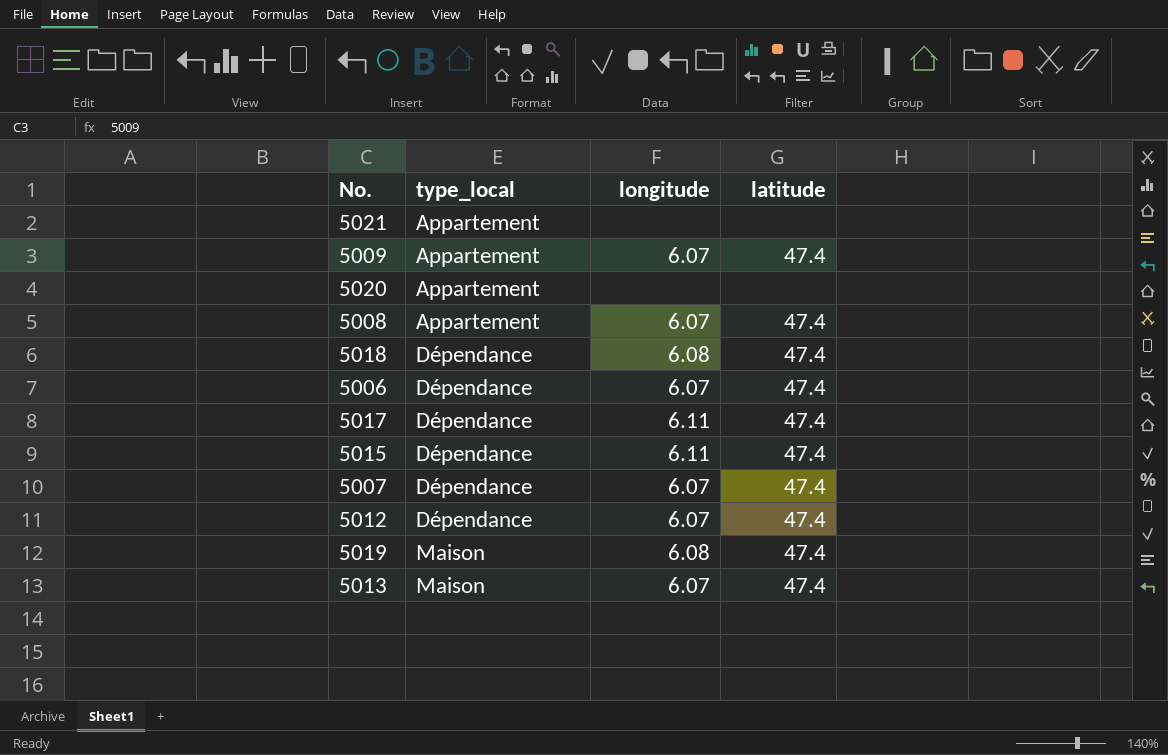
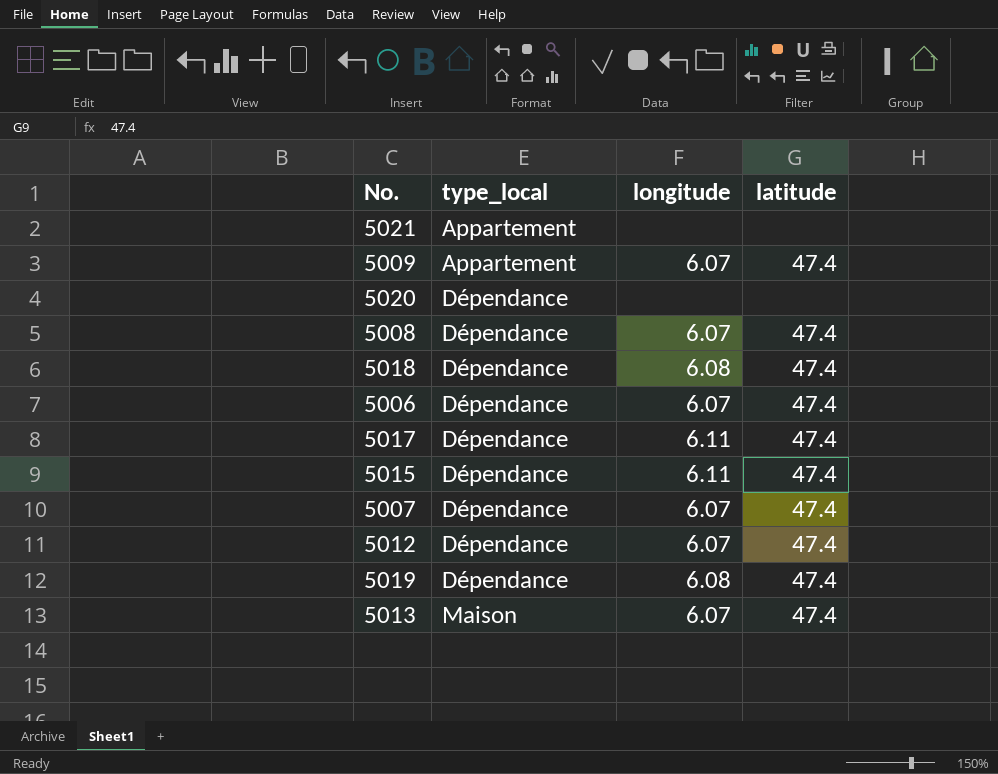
5020 | type_local: Appartement -> Dépendance
5008 | type_local: Appartement -> Dépendance
5019 | type_local: Maison -> Dépendance

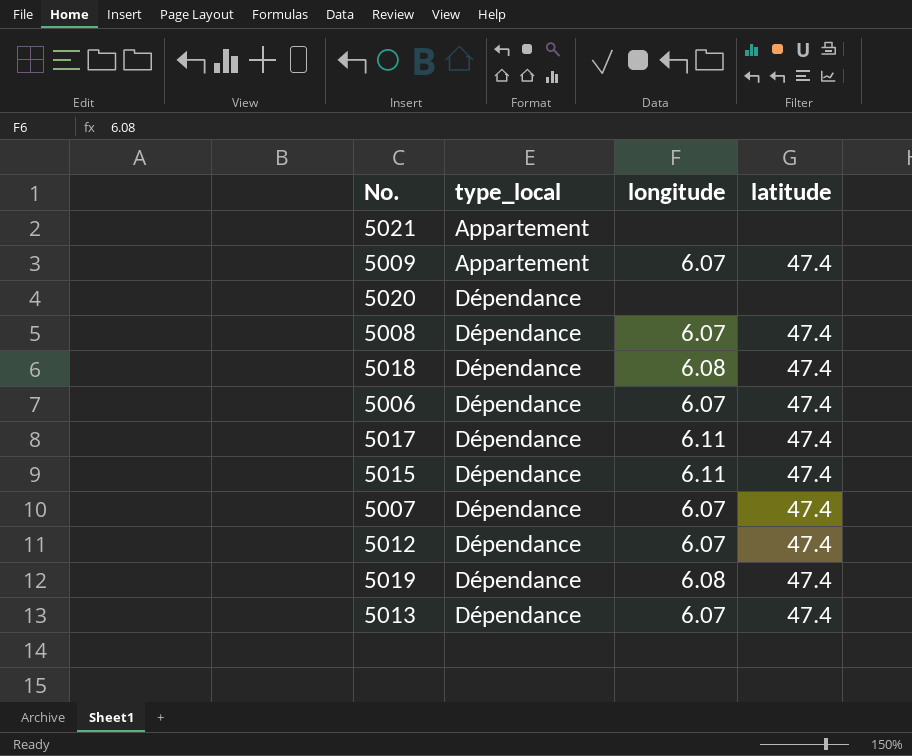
5013 | type_local: Maison -> Dépendance

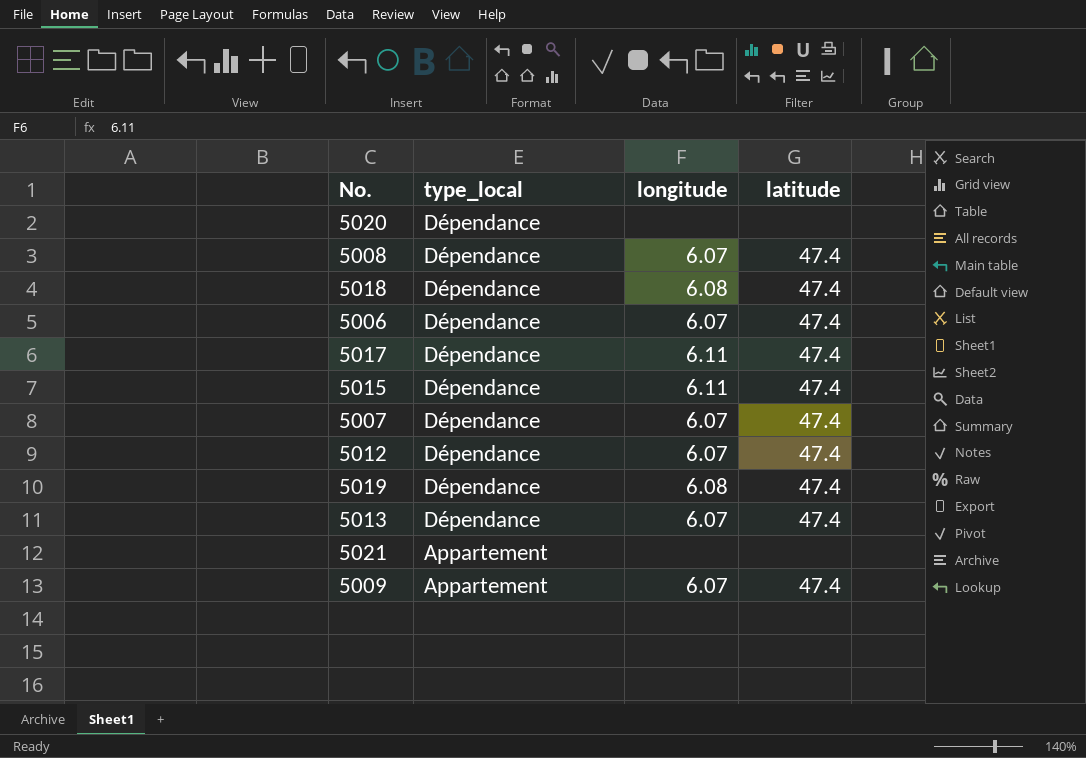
row order: type_local ascending -> type_local descending

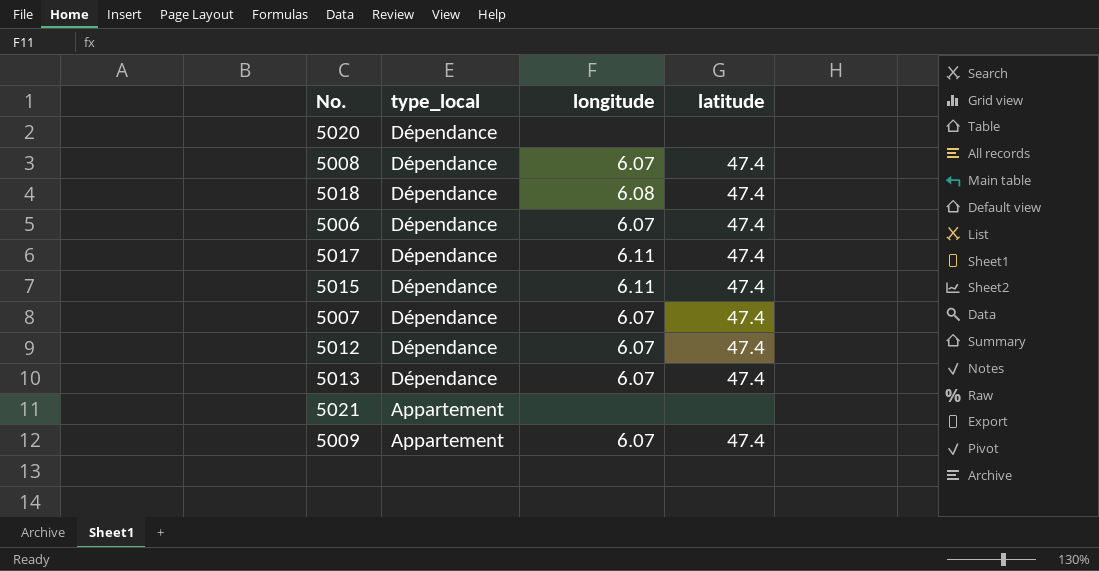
row 5019: Dépendance | 6.08 | 47.4 -> none

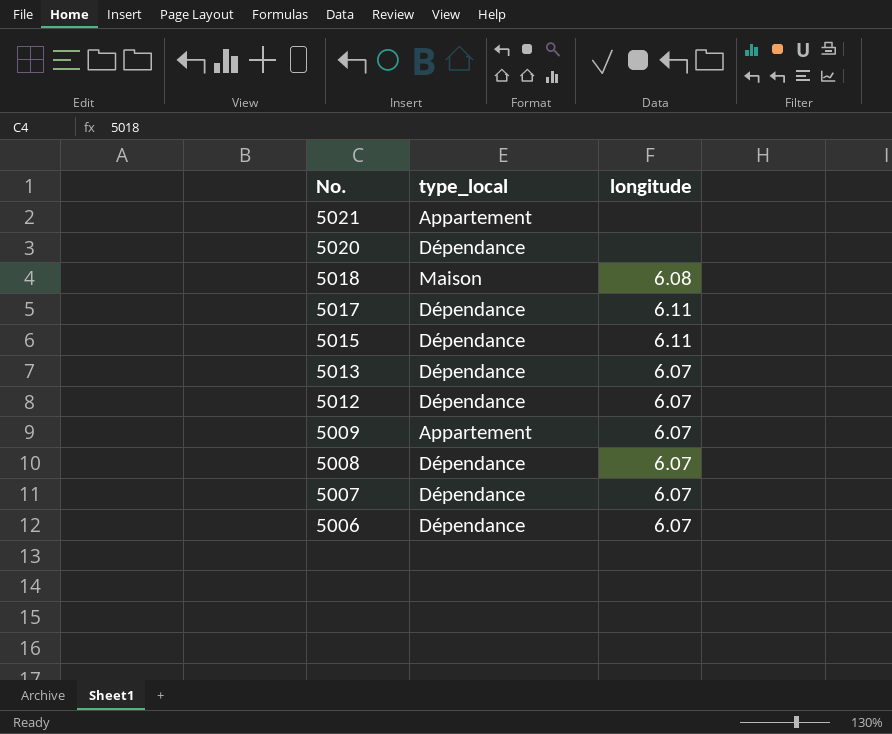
row order: type_local descending -> No. descending
column latitude | position: 4 -> none
5018 | type_local: Dépendance -> Maison

